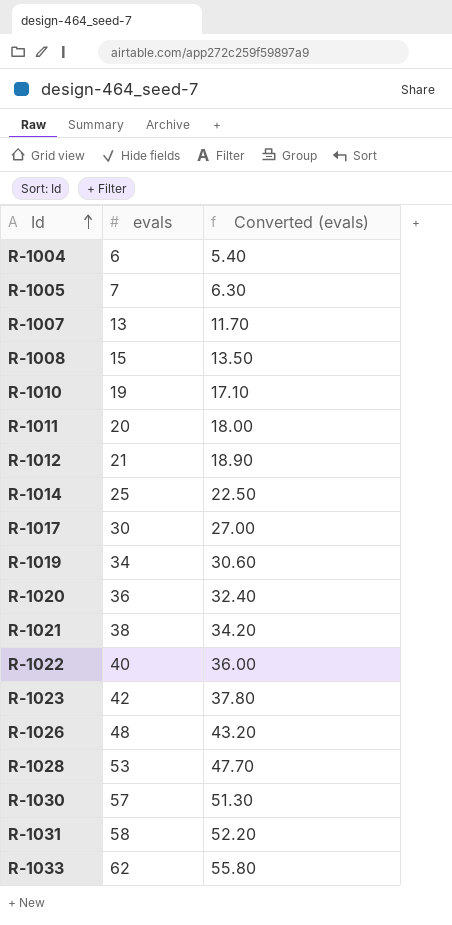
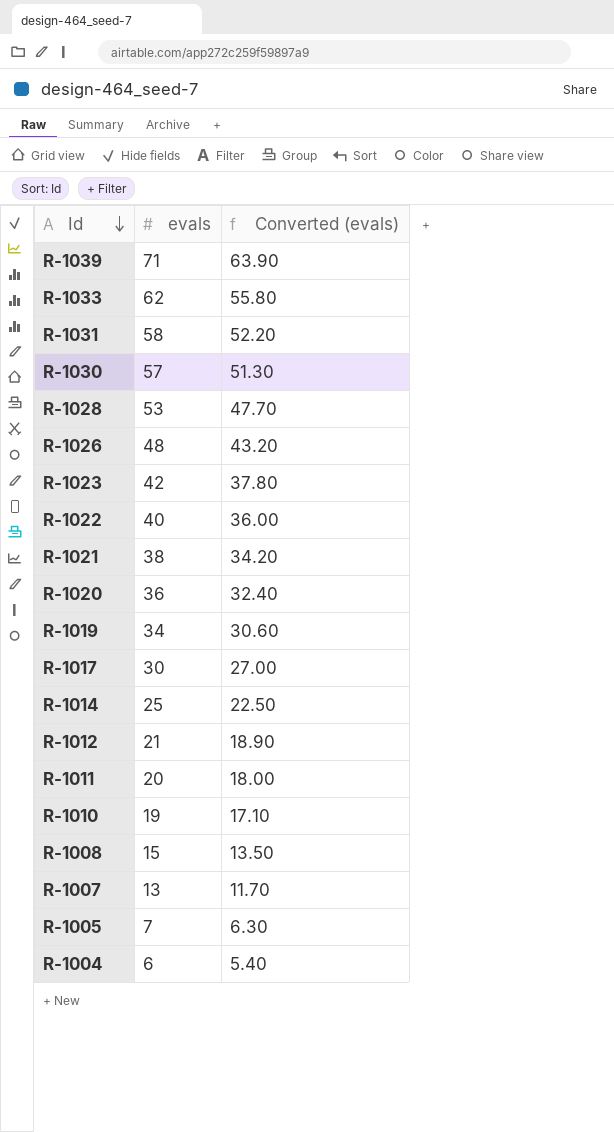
row order: Id ascending -> Id descending
row R-1039: none -> 71 | 63.90

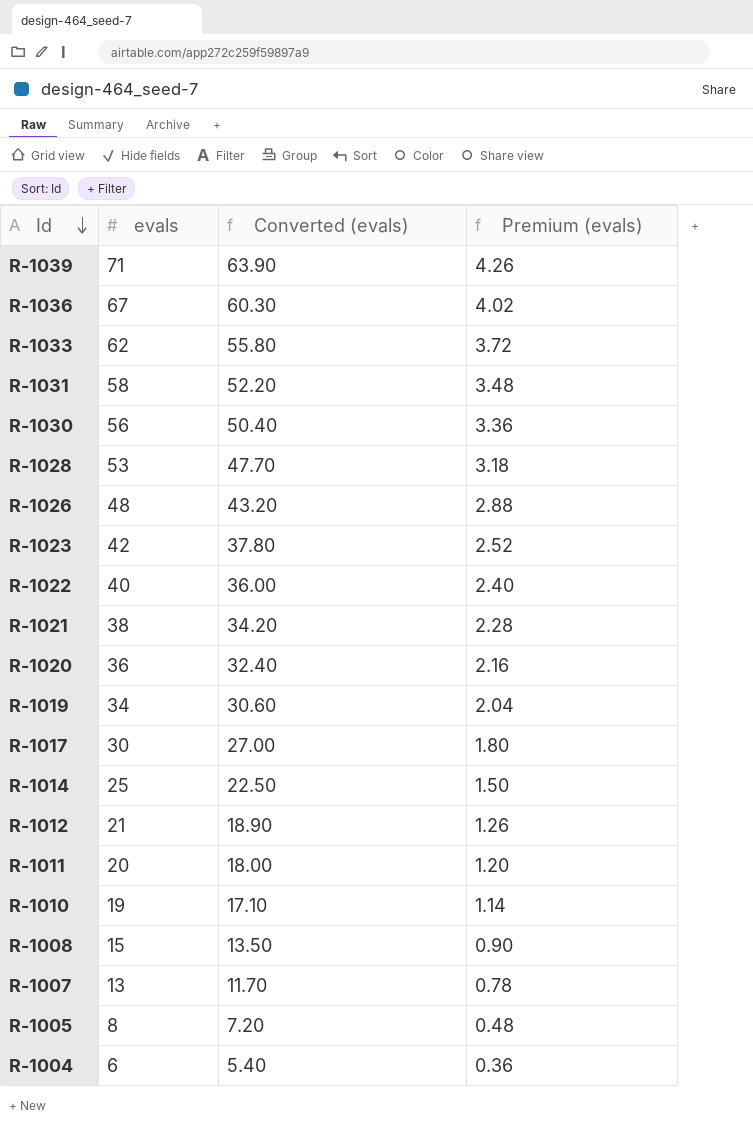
column Premium (evals) | formula: none -> [evals] * 0.06
row R-1036: none -> 67 | 60.30 | 4.02
R-1030 | evals: 57 -> 56
R-1030 | Converted (evals): 51.30 -> 50.40
R-1005 | evals: 7 -> 8
R-1005 | Converted (evals): 6.30 -> 7.20

